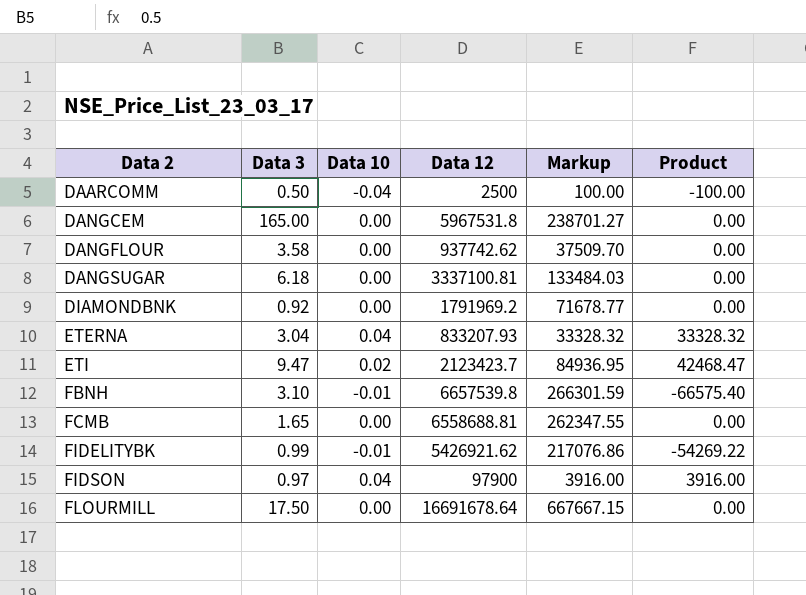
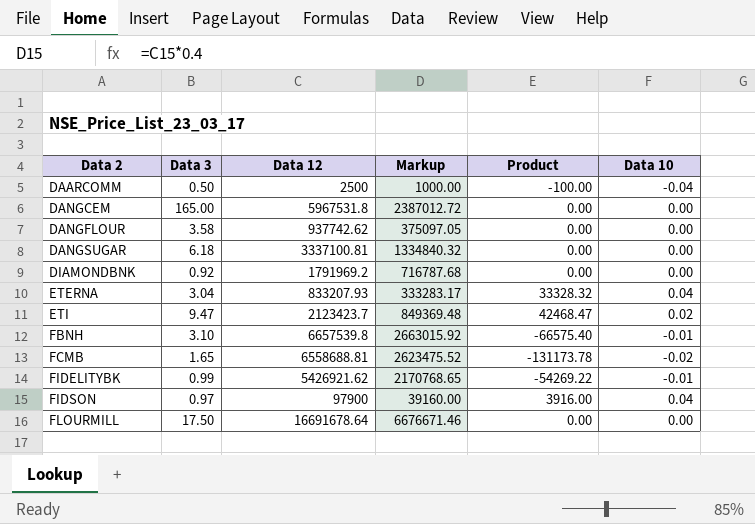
column Markup | formula: [Data 12] * 0.04 -> [Data 12] * 0.4
column Data 10 | position: 3 -> 6
FCMB | Product: 0.00 -> -131173.78
FCMB | Data 10: 0.00 -> -0.02

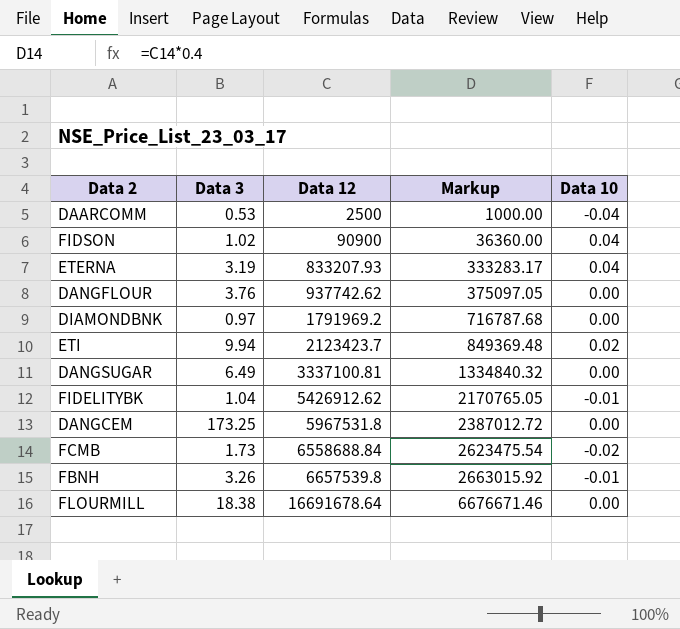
row order: Data 2 ascending -> Data 12 ascending
column Product | formula: [Data 12] * [Data 10] -> none
DAARCOMM | Data 3: 0.50 -> 0.53
FIDSON | Data 3: 0.97 -> 1.02
FIDSON | Data 12: 97900 -> 90900
FIDSON | Markup: 39160.00 -> 36360.00
ETERNA | Data 3: 3.04 -> 3.19
DANGFLOUR | Data 3: 3.58 -> 3.76
DIAMONDBNK | Data 3: 0.92 -> 0.97
ETI | Data 3: 9.47 -> 9.94
DANGSUGAR | Data 3: 6.18 -> 6.49
FIDELITYBK | Data 3: 0.99 -> 1.04
FIDELITYBK | Data 12: 5426921.62 -> 5426912.62
FIDELITYBK | Markup: 2170768.65 -> 2170765.05
DANGCEM | Data 3: 165.00 -> 173.25
FCMB | Data 3: 1.65 -> 1.73
FCMB | Data 12: 6558688.81 -> 6558688.84
FCMB | Markup: 2623475.52 -> 2623475.54
FBNH | Data 3: 3.10 -> 3.26
FLOURMILL | Data 3: 17.50 -> 18.38

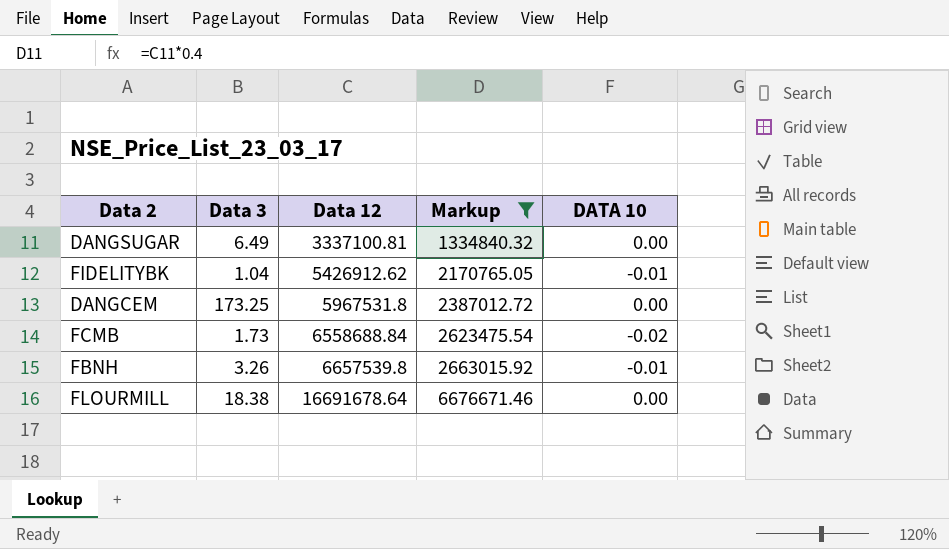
filter: none -> Markup >= 1334840.32
column name: Data 10 -> DATA 10

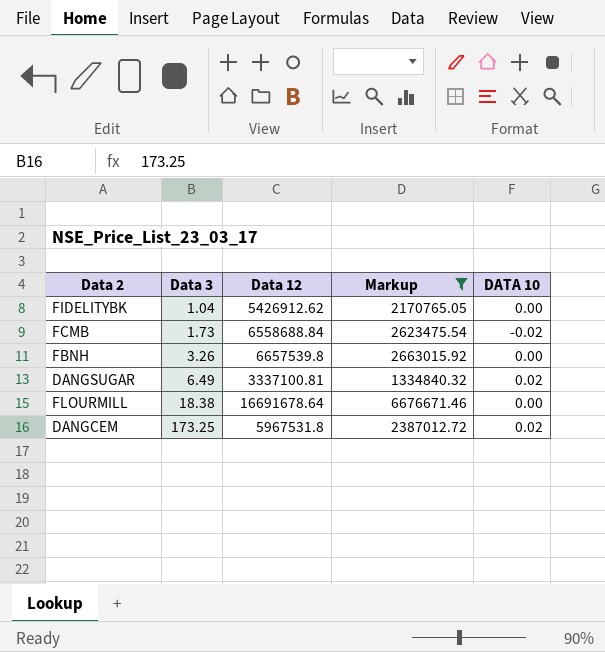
row order: Data 12 ascending -> Data 3 ascending
FIDELITYBK | DATA 10: -0.01 -> 0.00
FBNH | DATA 10: -0.01 -> 0.00
DANGSUGAR | DATA 10: 0.00 -> 0.02
DANGCEM | DATA 10: 0.00 -> 0.02

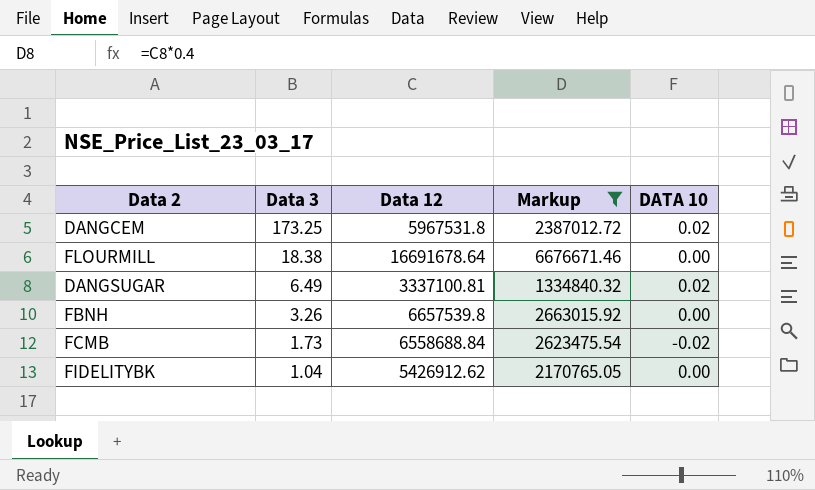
row order: Data 3 ascending -> Data 3 descending

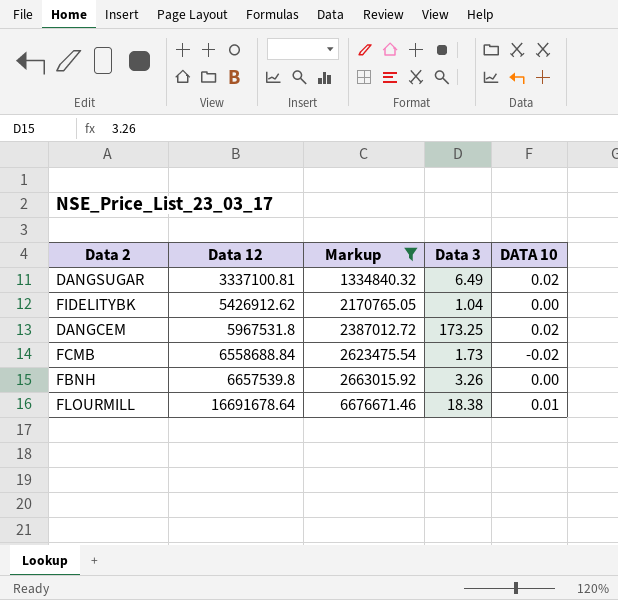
row order: Data 3 descending -> Data 12 ascending
column Data 3 | position: 2 -> 4
FLOURMILL | DATA 10: 0.00 -> 0.01

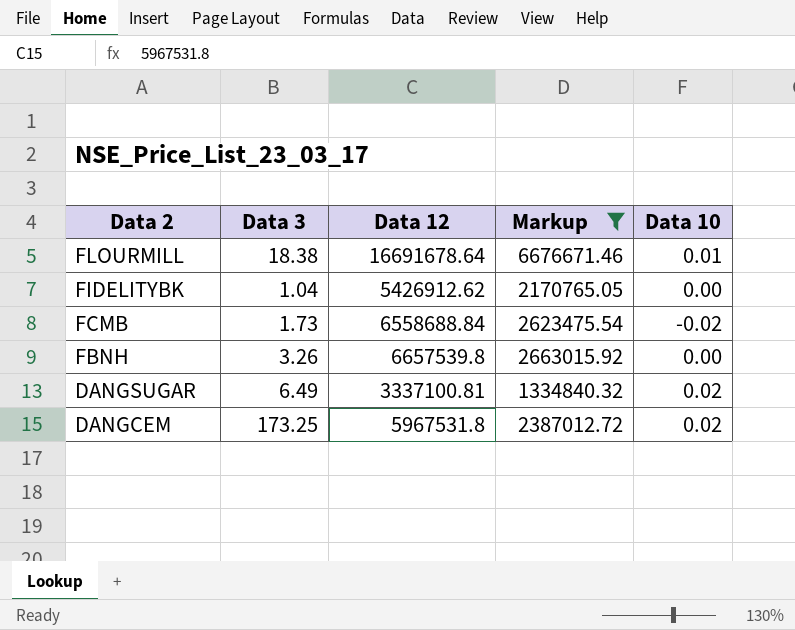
row order: Data 12 ascending -> Data 2 descending
column Data 3 | position: 4 -> 2
column name: DATA 10 -> Data 10

